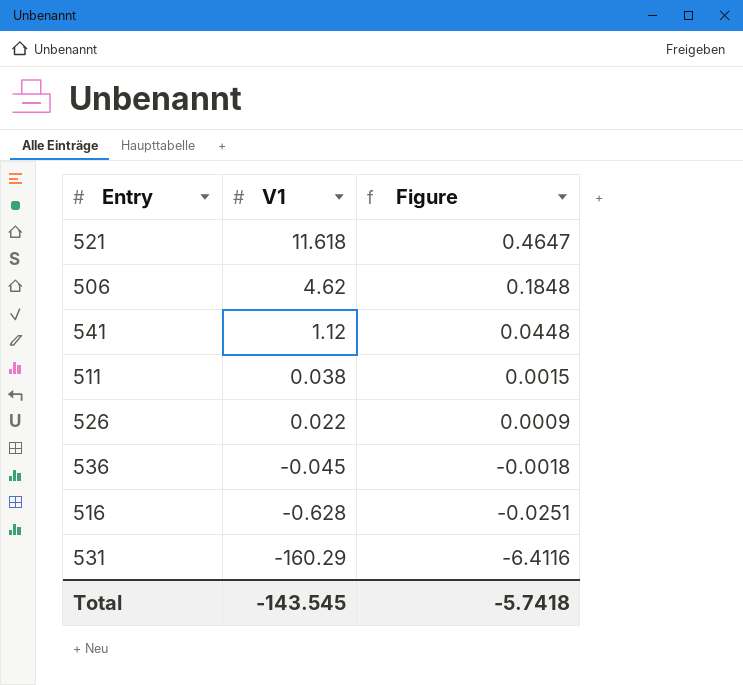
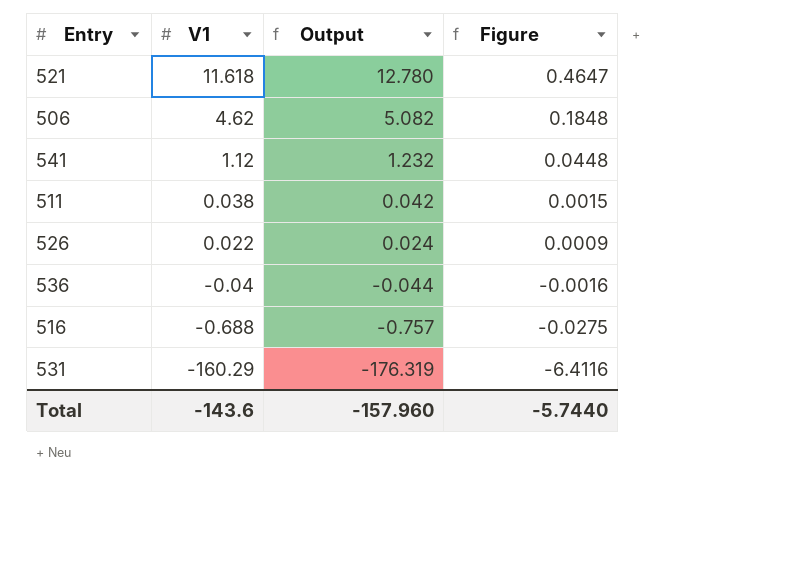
column Output | formula: none -> [V1] * 1.1
536 | V1: -0.045 -> -0.04
536 | Figure: -0.0018 -> -0.0016
516 | V1: -0.628 -> -0.688
516 | Figure: -0.0251 -> -0.0275
Total | V1: -143.545 -> -143.6
Total | Figure: -5.7418 -> -5.7440

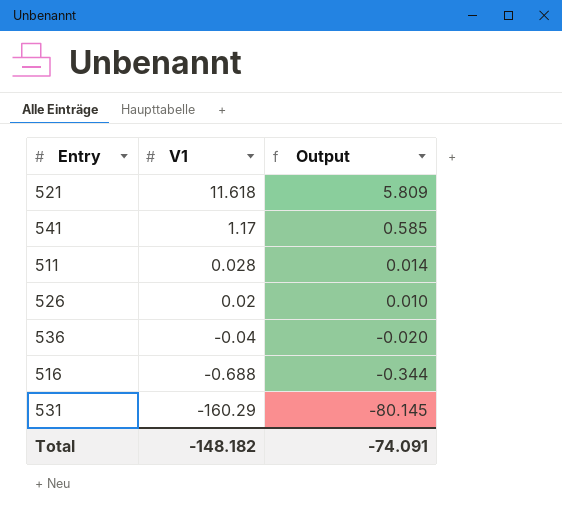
column Figure | formula: [V1] * 0.04 -> none
column Output | formula: [V1] * 1.1 -> [V1] * 0.5
row 506: 4.62 | 5.082 | 0.1848 -> none
541 | V1: 1.12 -> 1.17
511 | V1: 0.038 -> 0.028
526 | V1: 0.022 -> 0.02
Total | V1: -143.6 -> -148.182
Total | Output: -157.960 -> -74.091

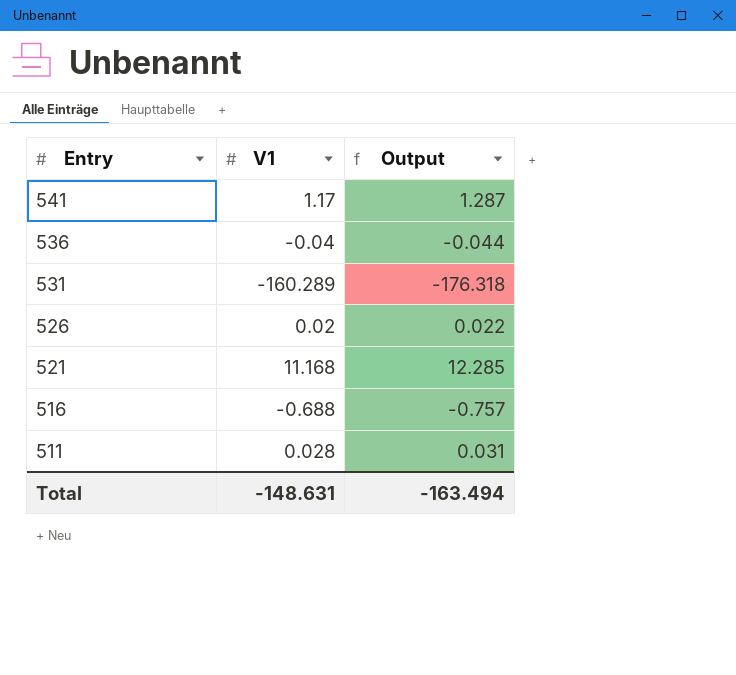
row order: V1 descending -> Entry descending
column Output | formula: [V1] * 0.5 -> [V1] * 1.1
531 | V1: -160.29 -> -160.289
521 | V1: 11.618 -> 11.168
Total | V1: -148.182 -> -148.631
Total | Output: -74.091 -> -163.494

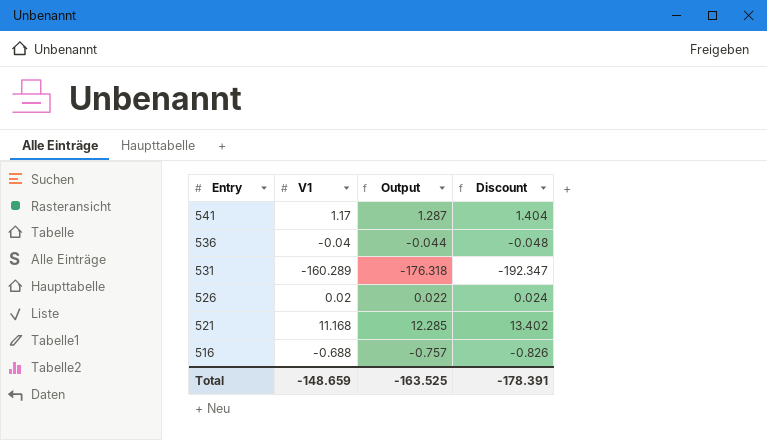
column Discount | formula: none -> [V1] * 1.2
row 511: 0.028 | 0.031 -> none
Total | V1: -148.631 -> -148.659
Total | Output: -163.494 -> -163.525

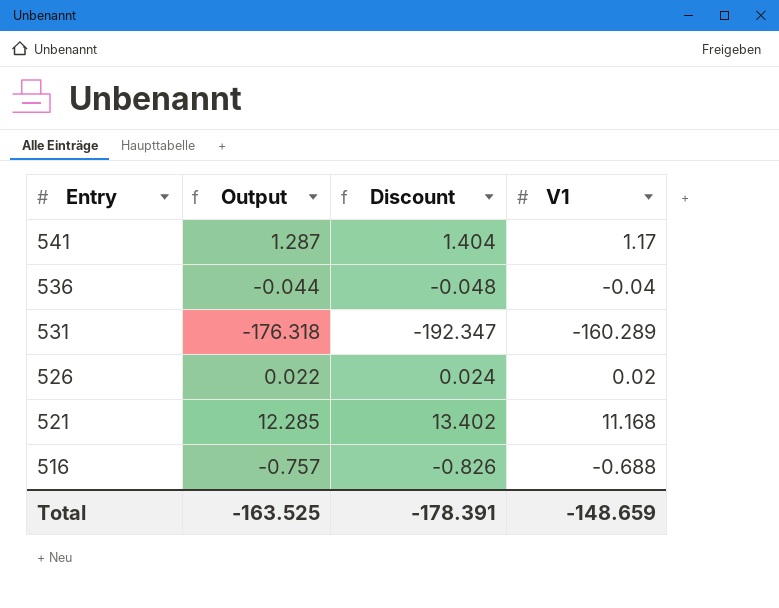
column V1 | position: 2 -> 4

